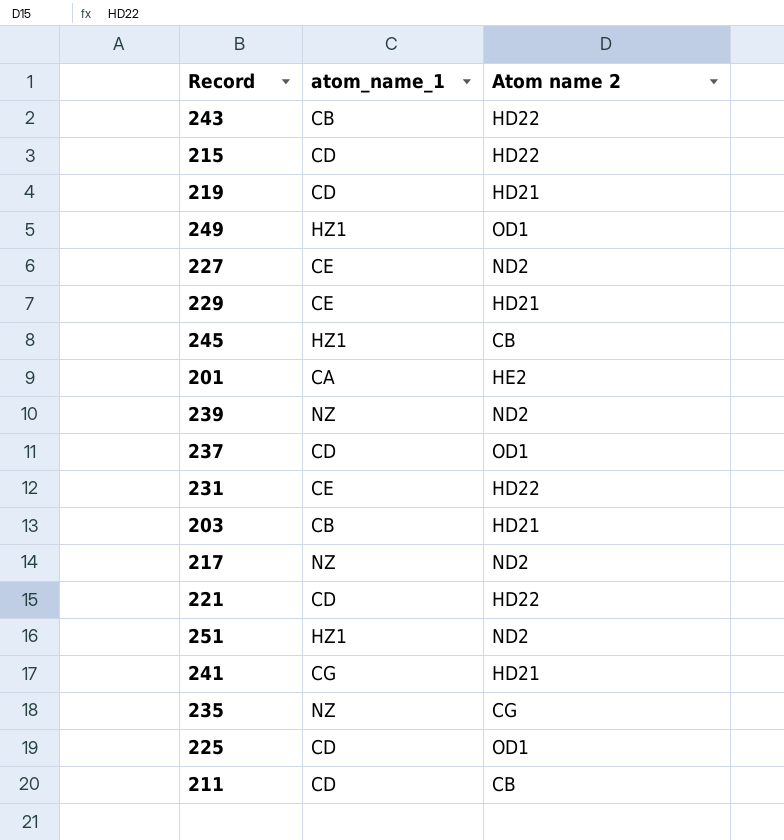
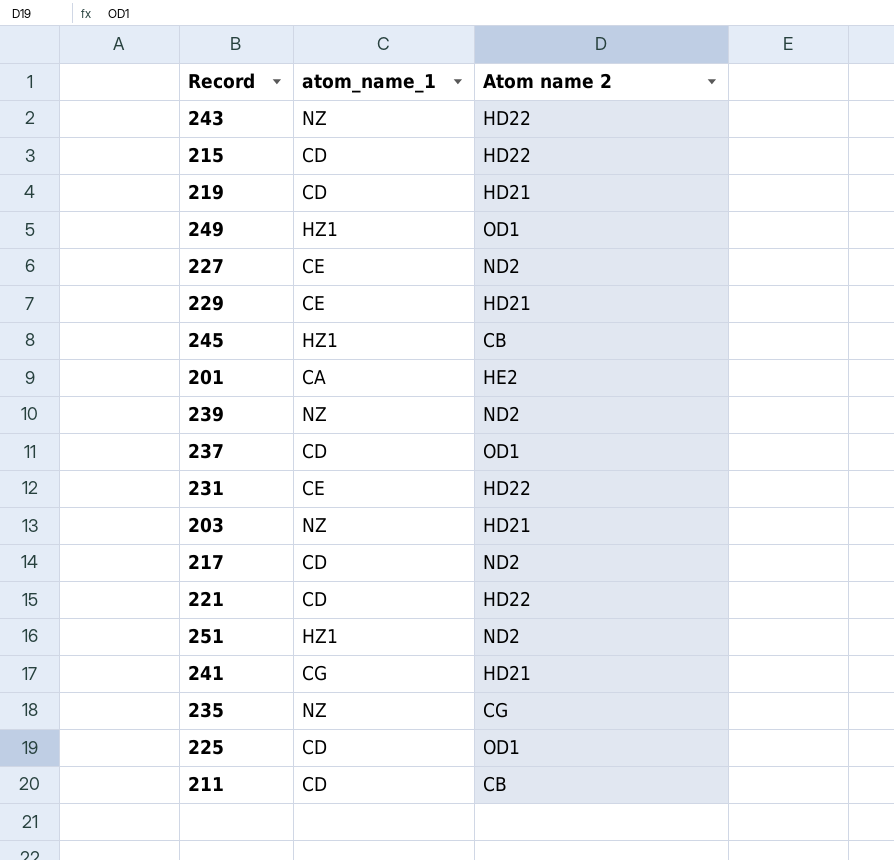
243 | atom_name_1: CB -> NZ
203 | atom_name_1: CB -> NZ
217 | atom_name_1: NZ -> CD

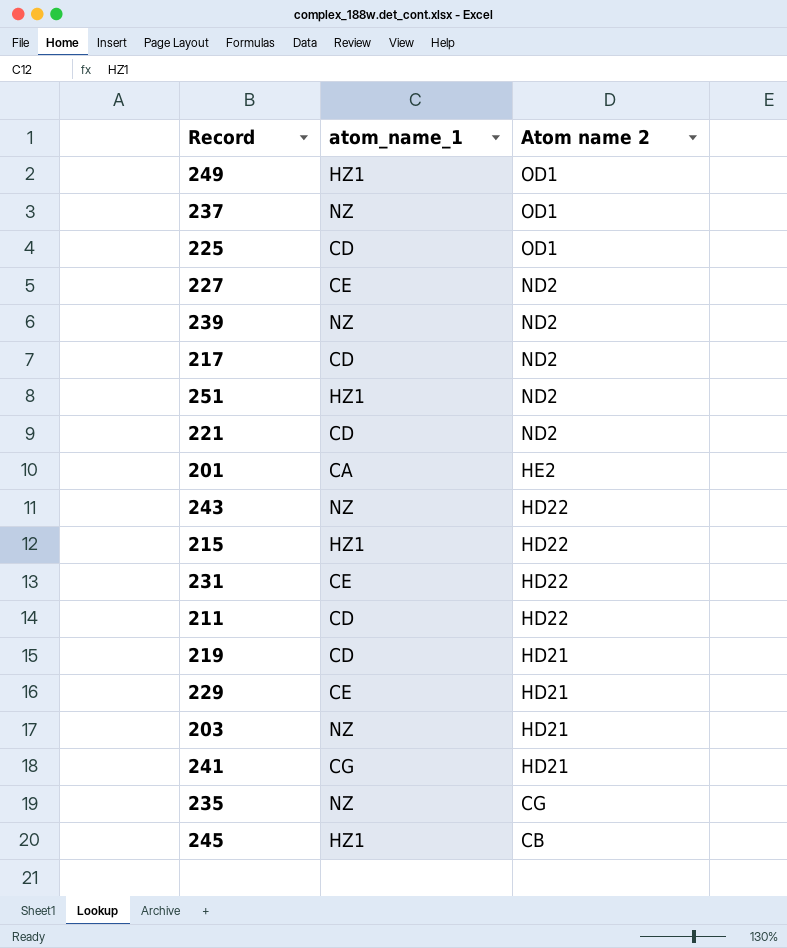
row order: none -> Atom name 2 descending
237 | atom_name_1: CD -> NZ
221 | Atom name 2: HD22 -> ND2
215 | atom_name_1: CD -> HZ1
211 | Atom name 2: CB -> HD22

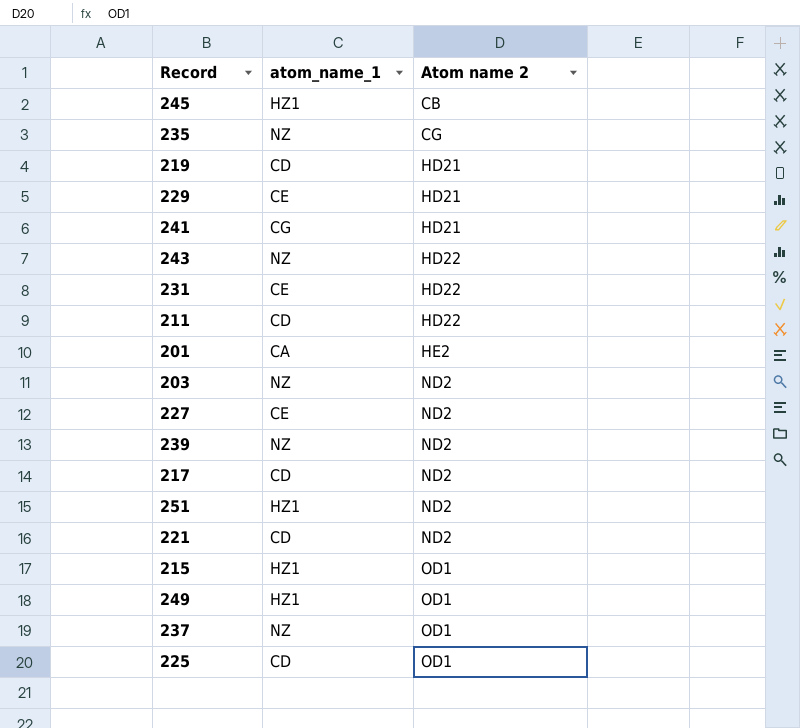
row order: Atom name 2 descending -> Atom name 2 ascending
203 | Atom name 2: HD21 -> ND2
215 | Atom name 2: HD22 -> OD1

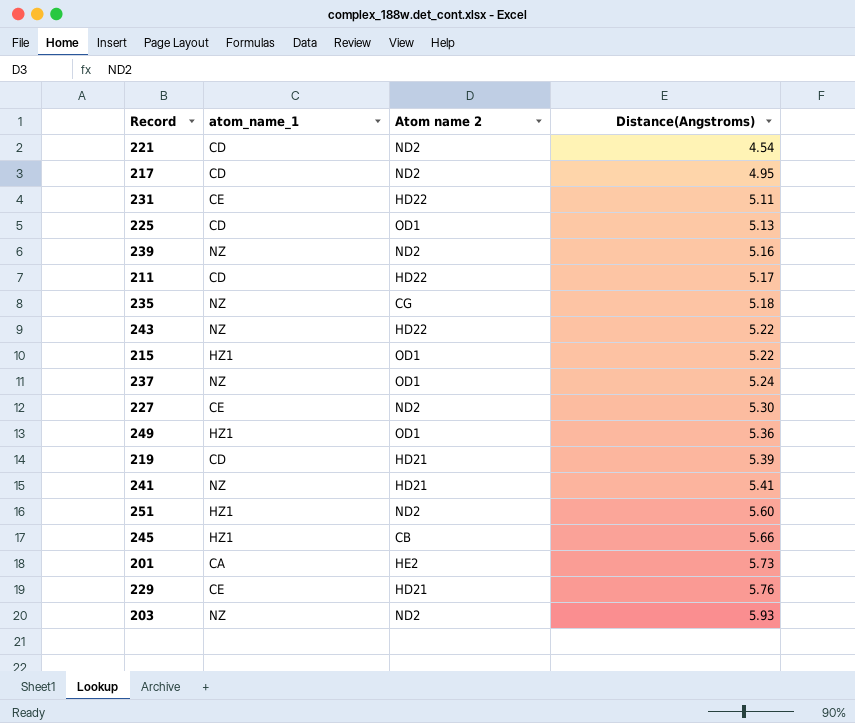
row order: Atom name 2 ascending -> Distance(Angstroms) ascending
column Distance(Angstroms) | position: none -> 4
241 | atom_name_1: CG -> NZ

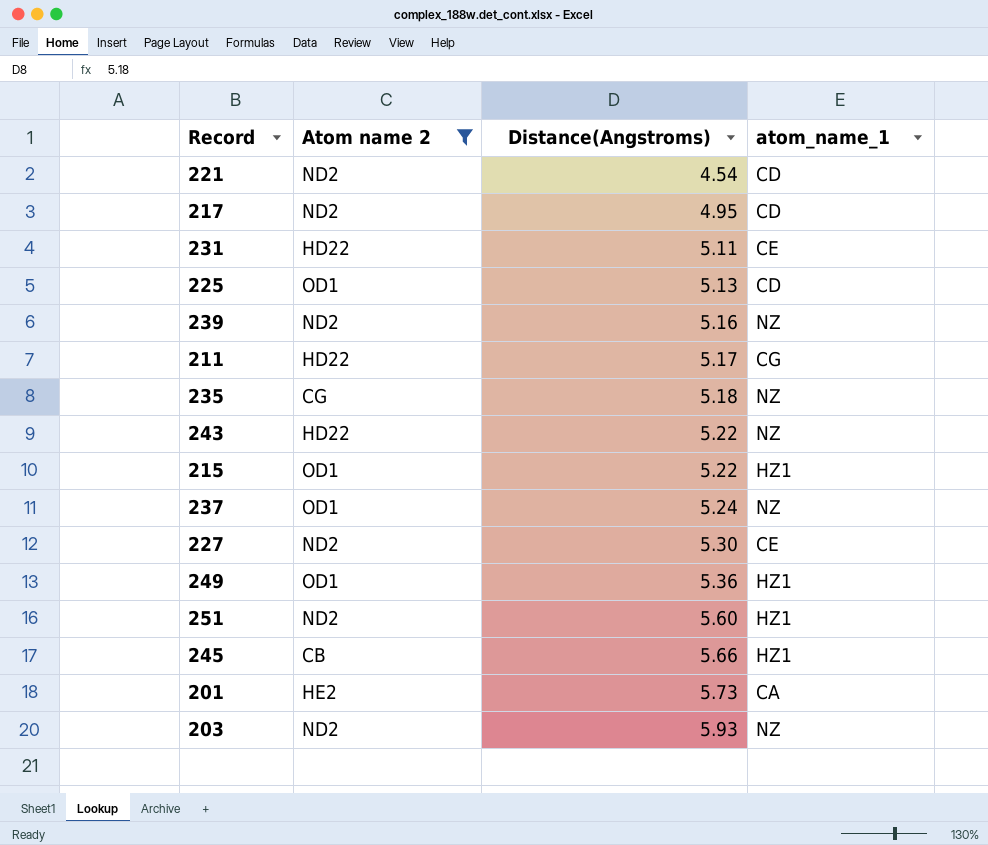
filter: none -> Atom name 2 != HD21
column atom_name_1 | position: 2 -> 4
211 | atom_name_1: CD -> CG

